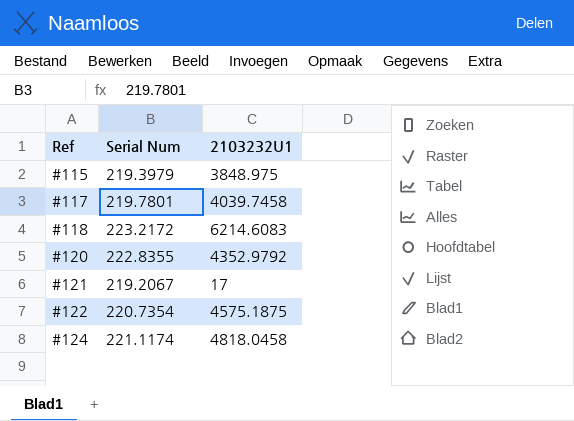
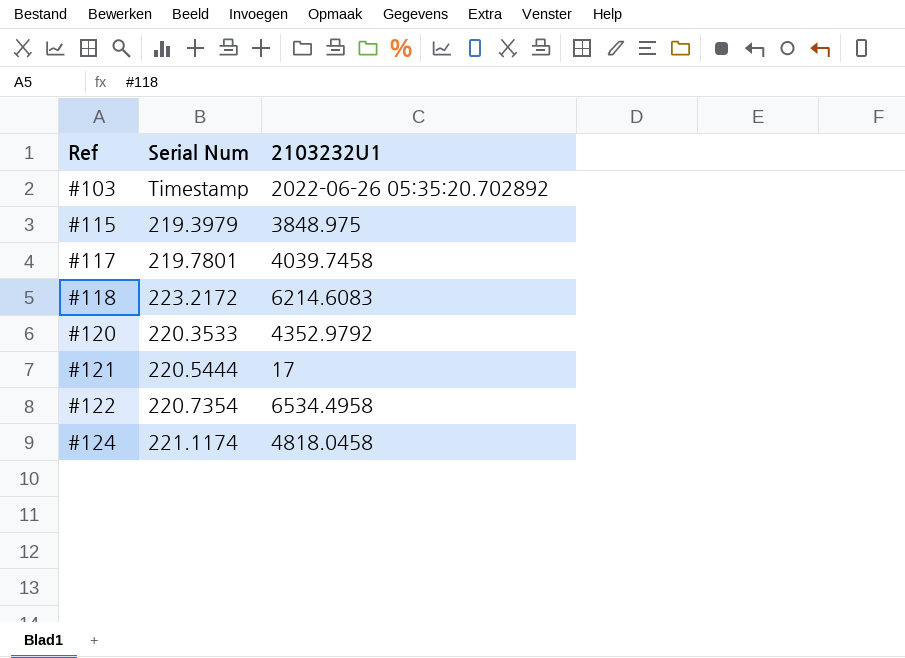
row #103: none -> Timestamp | 2022-06-26 05:35:20.702892
#120 | Serial Num: 222.8355 -> 220.3533
#121 | Serial Num: 219.2067 -> 220.5444
#122 | 2103232U1: 4575.1875 -> 6534.4958

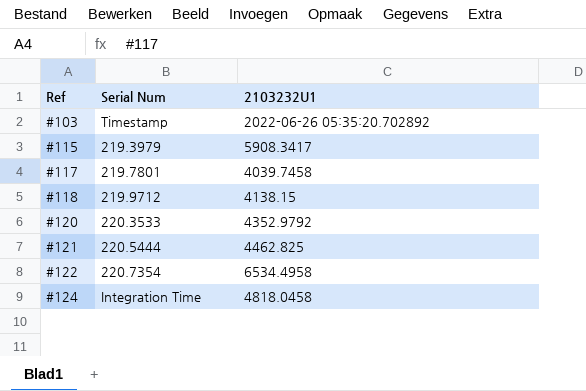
#115 | 2103232U1: 3848.975 -> 5908.3417
#118 | Serial Num: 223.2172 -> 219.9712
#118 | 2103232U1: 6214.6083 -> 4138.15
#121 | 2103232U1: 17 -> 4462.825
#124 | Serial Num: 221.1174 -> Integration Time

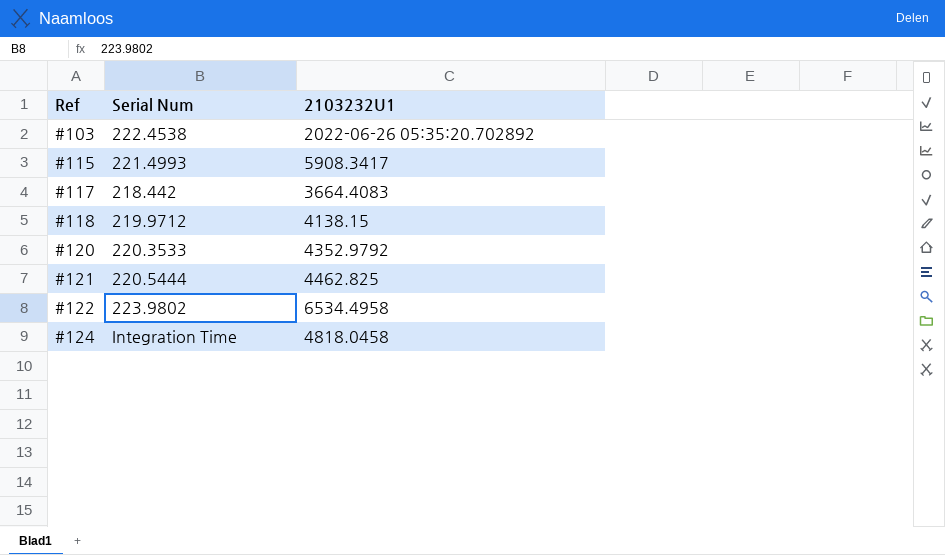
#103 | Serial Num: Timestamp -> 222.4538
#115 | Serial Num: 219.3979 -> 221.4993
#117 | Serial Num: 219.7801 -> 218.442
#117 | 2103232U1: 4039.7458 -> 3664.4083
#122 | Serial Num: 220.7354 -> 223.9802

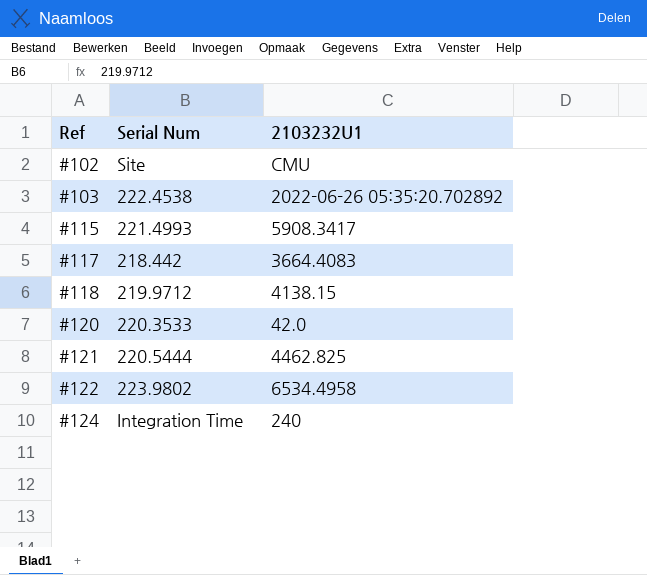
row #102: none -> Site | CMU
#120 | 2103232U1: 4352.9792 -> 42.0
#124 | 2103232U1: 4818.0458 -> 240

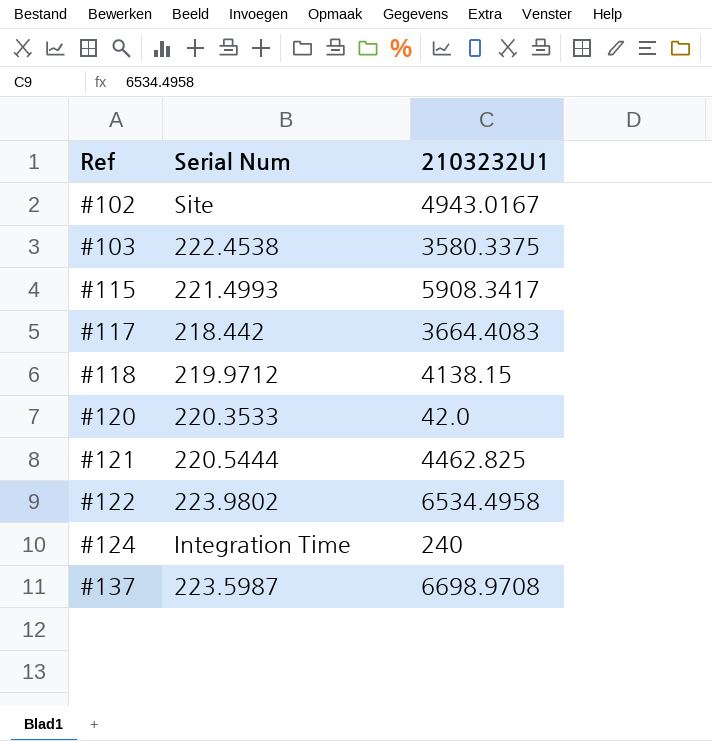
#102 | 2103232U1: CMU -> 4943.0167
#103 | 2103232U1: 2022-06-26 05:35:20.702892 -> 3580.3375
row #137: none -> 223.5987 | 6698.9708

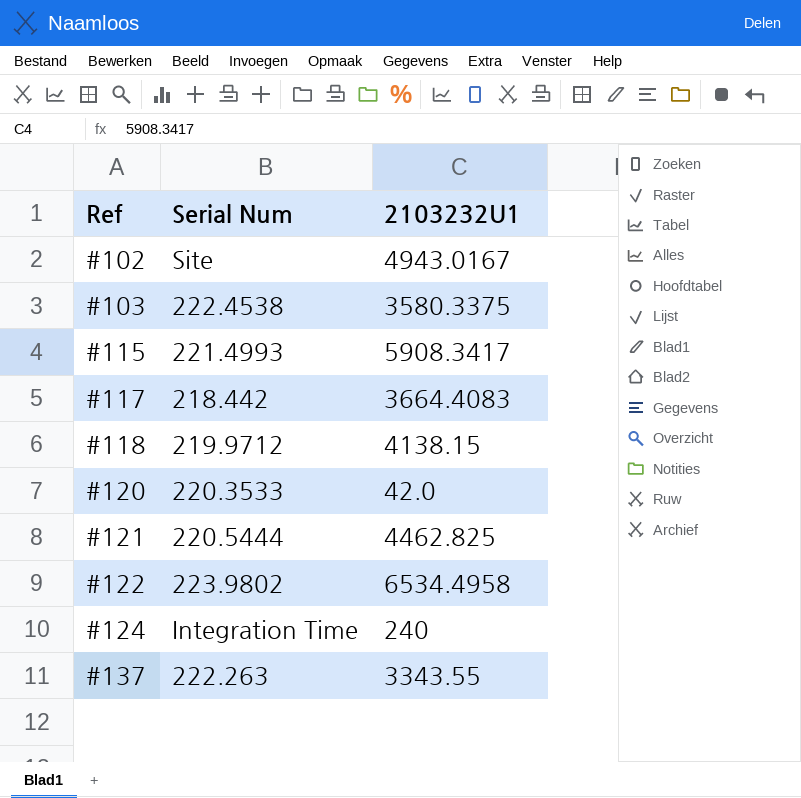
#137 | Serial Num: 223.5987 -> 222.263
#137 | 2103232U1: 6698.9708 -> 3343.55

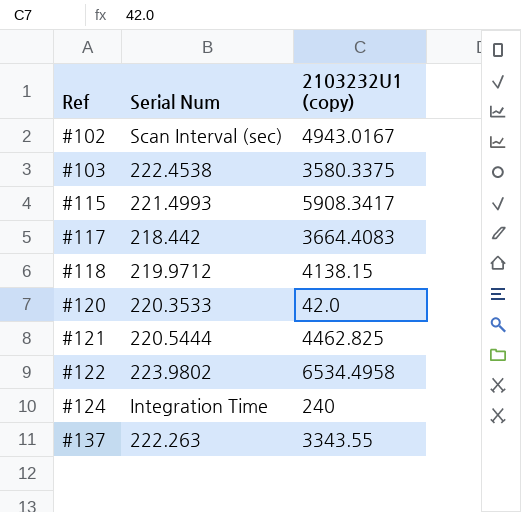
column name: 2103232U1 -> 2103232U1 (copy)
#102 | Serial Num: Site -> Scan Interval (sec)

